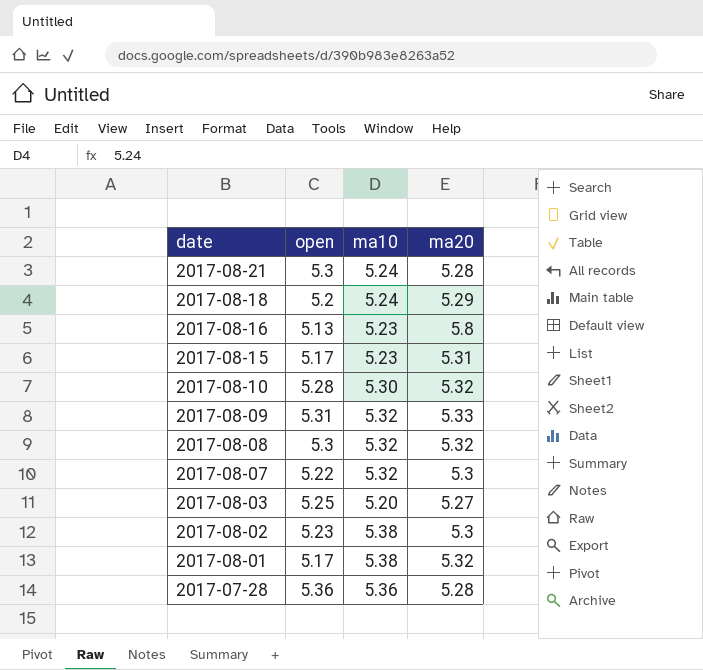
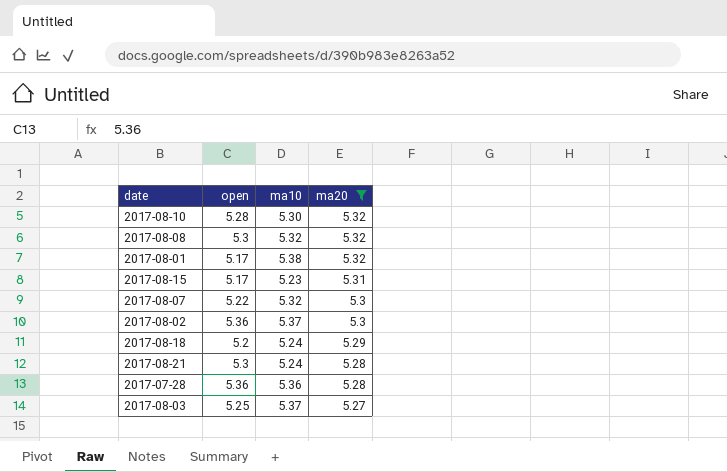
filter: none -> ma20 <= 5.32
row order: date descending -> ma20 descending
2017-08-02 | open: 5.23 -> 5.36
2017-08-02 | ma10: 5.38 -> 5.37
2017-08-03 | ma10: 5.20 -> 5.37

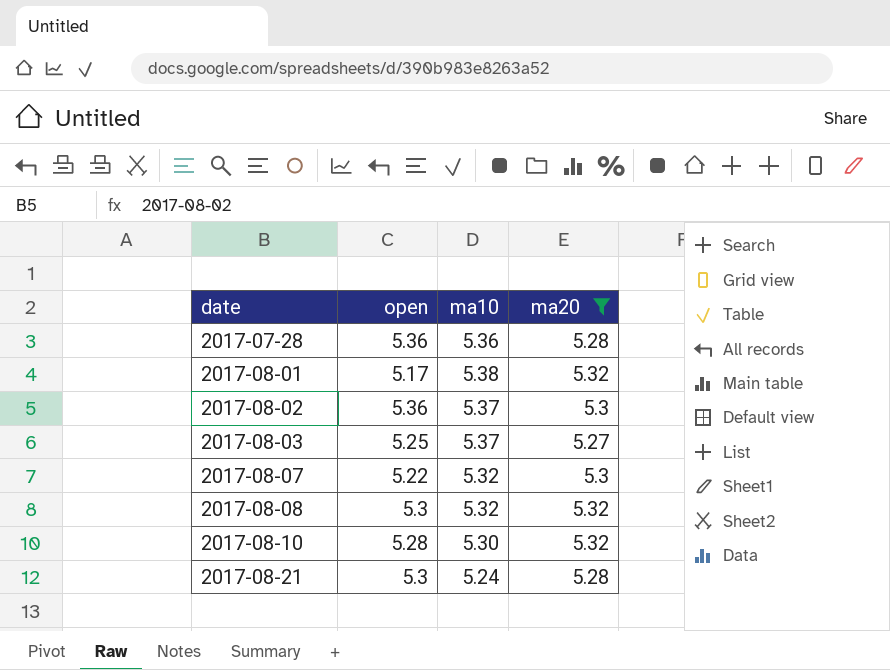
row order: ma20 descending -> date ascending
row 2017-08-15: 5.17 | 5.23 | 5.31 -> none
row 2017-08-18: 5.2 | 5.24 | 5.29 -> none

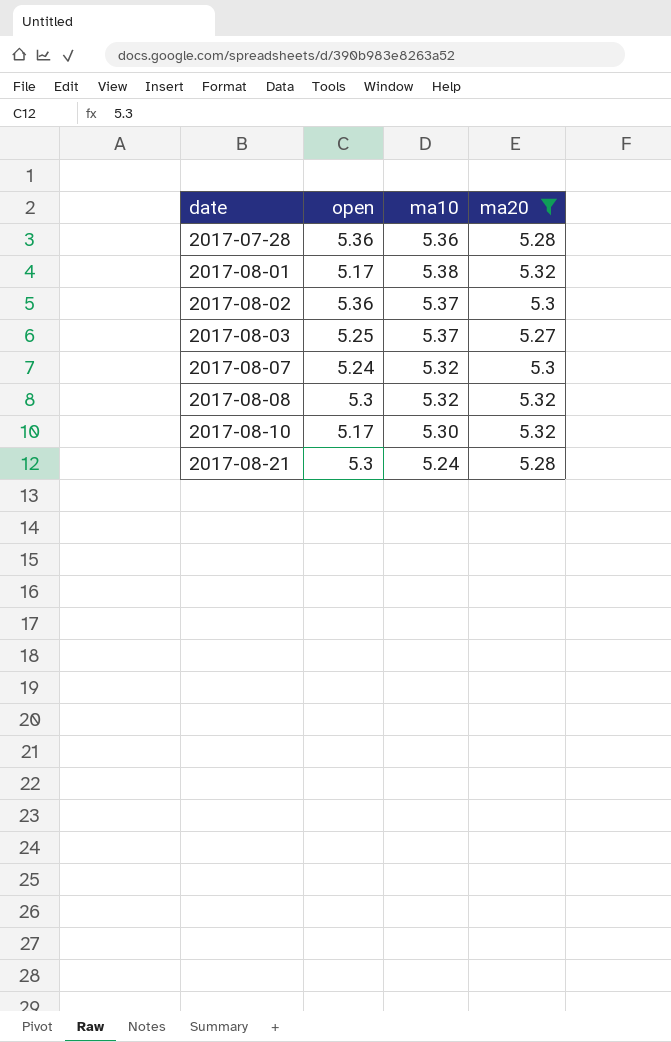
2017-08-07 | open: 5.22 -> 5.24
2017-08-10 | open: 5.28 -> 5.17

